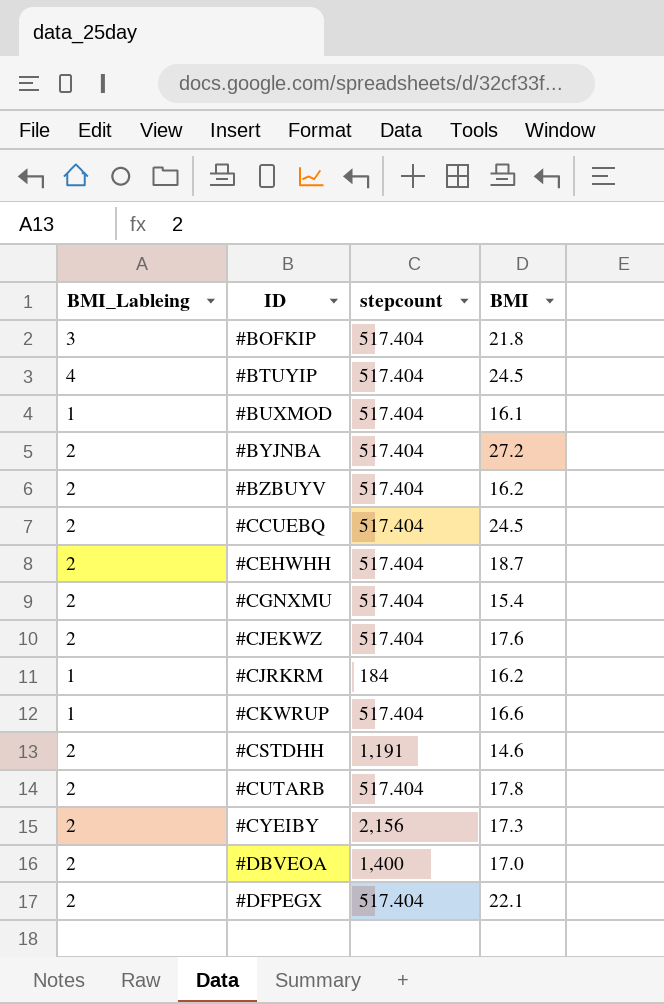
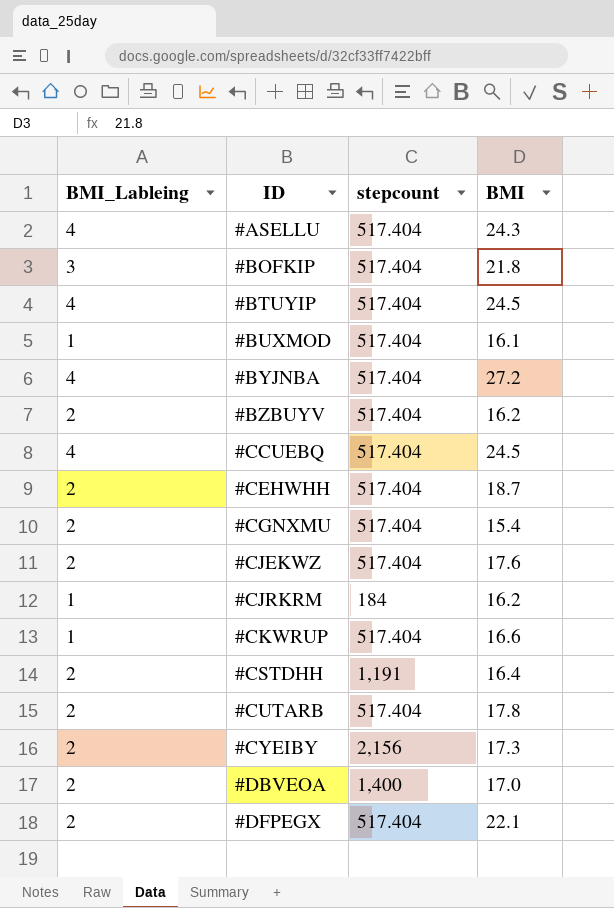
row #ASELLU: none -> 4 | 517.404 | 24.3
#BYJNBA | BMI_Lableing: 2 -> 4
#CCUEBQ | BMI_Lableing: 2 -> 4
#CSTDHH | BMI: 14.6 -> 16.4

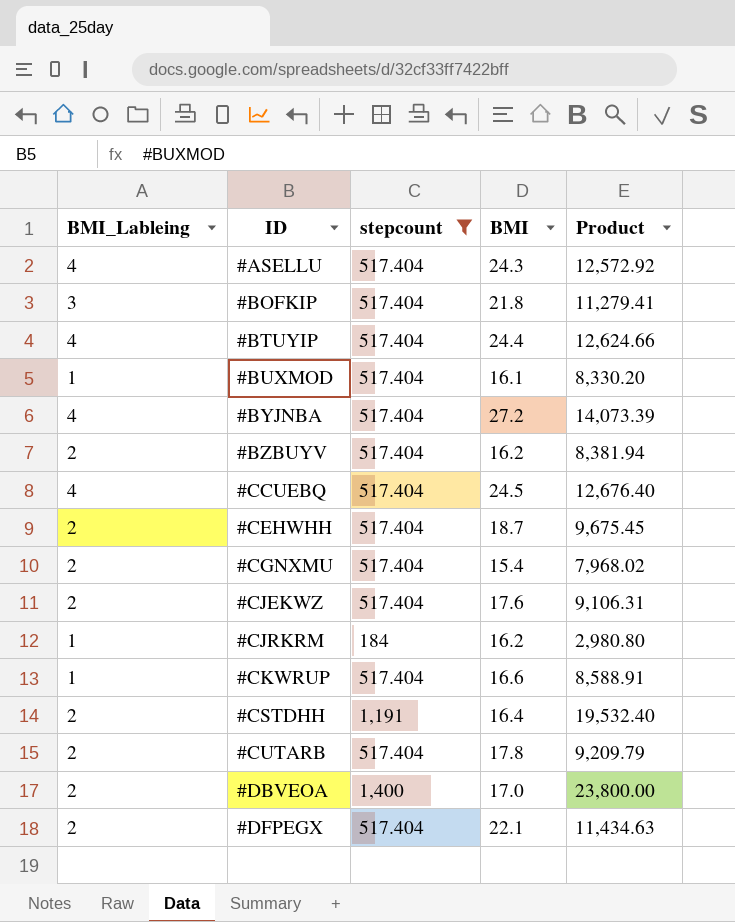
filter: none -> stepcount != 2,156
column Product | formula: none -> [stepcount] * [BMI]
#BTUYIP | BMI: 24.5 -> 24.4

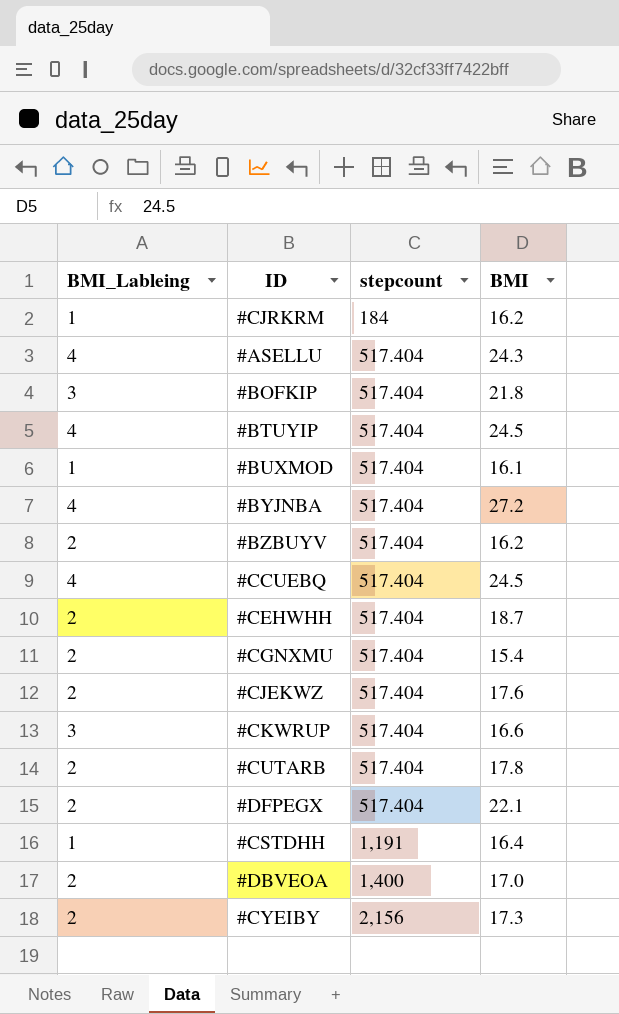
filter: stepcount != 2,156 -> none
row order: ID ascending -> stepcount ascending
column Product | formula: [stepcount] * [BMI] -> none
#BTUYIP | BMI: 24.4 -> 24.5
#CKWRUP | BMI_Lableing: 1 -> 3
#CSTDHH | BMI_Lableing: 2 -> 1

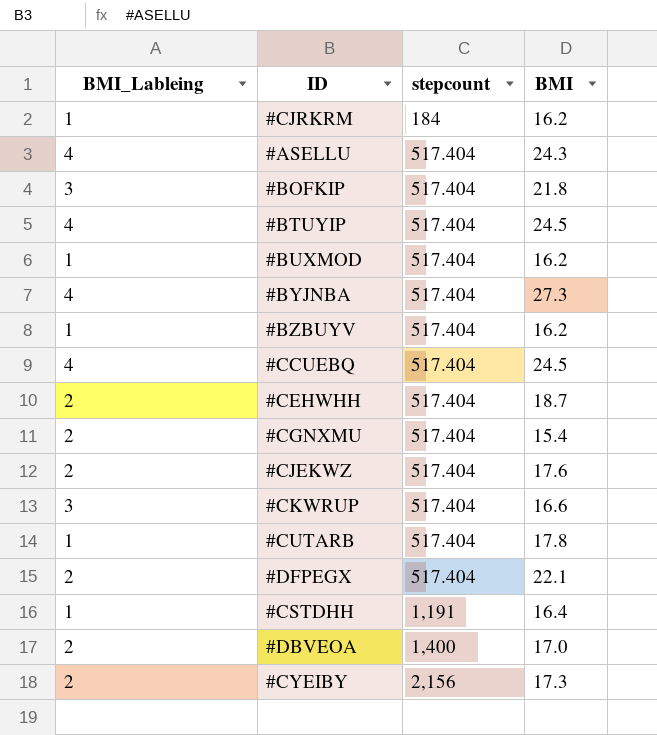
#BUXMOD | BMI: 16.1 -> 16.2
#BYJNBA | BMI: 27.2 -> 27.3
#BZBUYV | BMI_Lableing: 2 -> 1
#CUTARB | BMI_Lableing: 2 -> 1

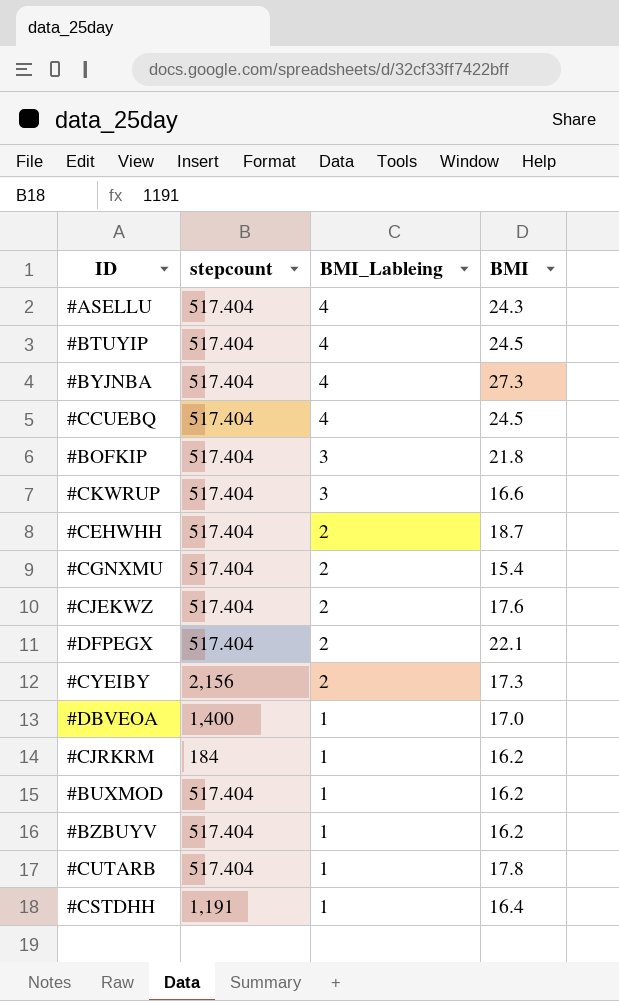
row order: stepcount ascending -> BMI_Lableing descending
column BMI_Lableing | position: 1 -> 3
#DBVEOA | BMI_Lableing: 2 -> 1

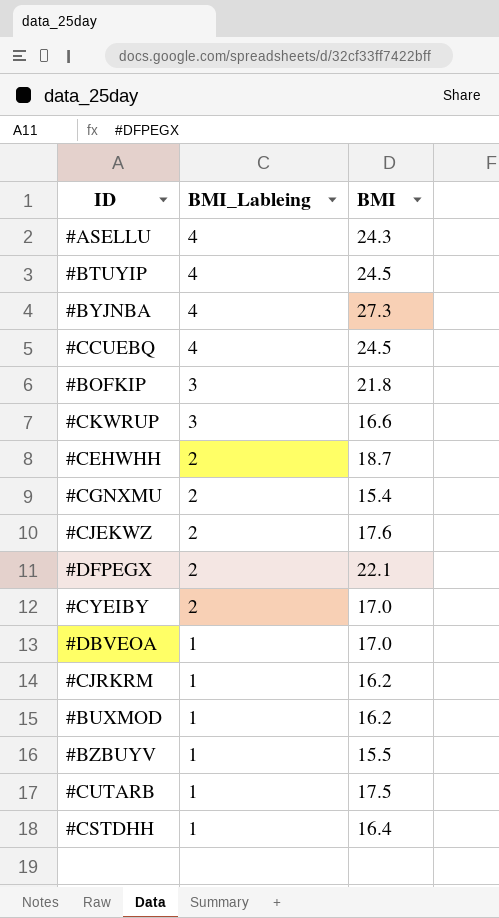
column stepcount | position: 2 -> none
#CYEIBY | BMI: 17.3 -> 17.0
#BZBUYV | BMI: 16.2 -> 15.5
#CUTARB | BMI: 17.8 -> 17.5

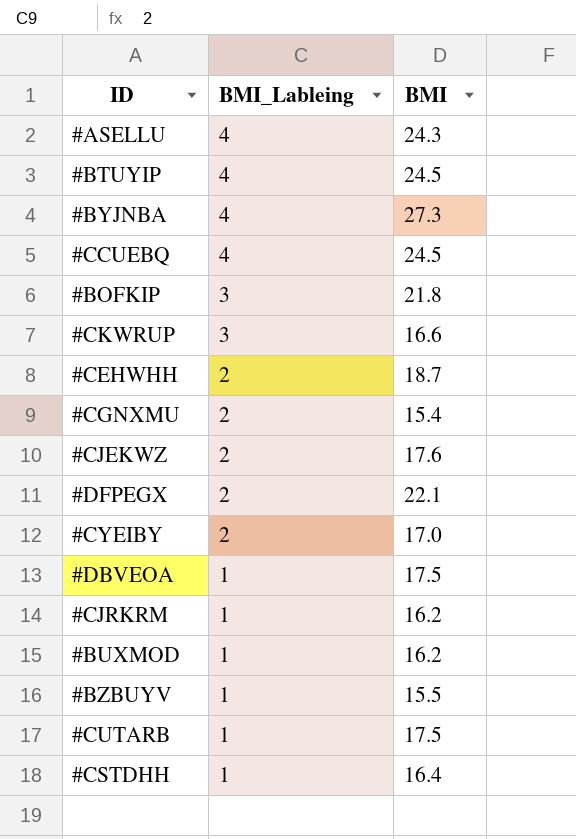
#DBVEOA | BMI: 17.0 -> 17.5

